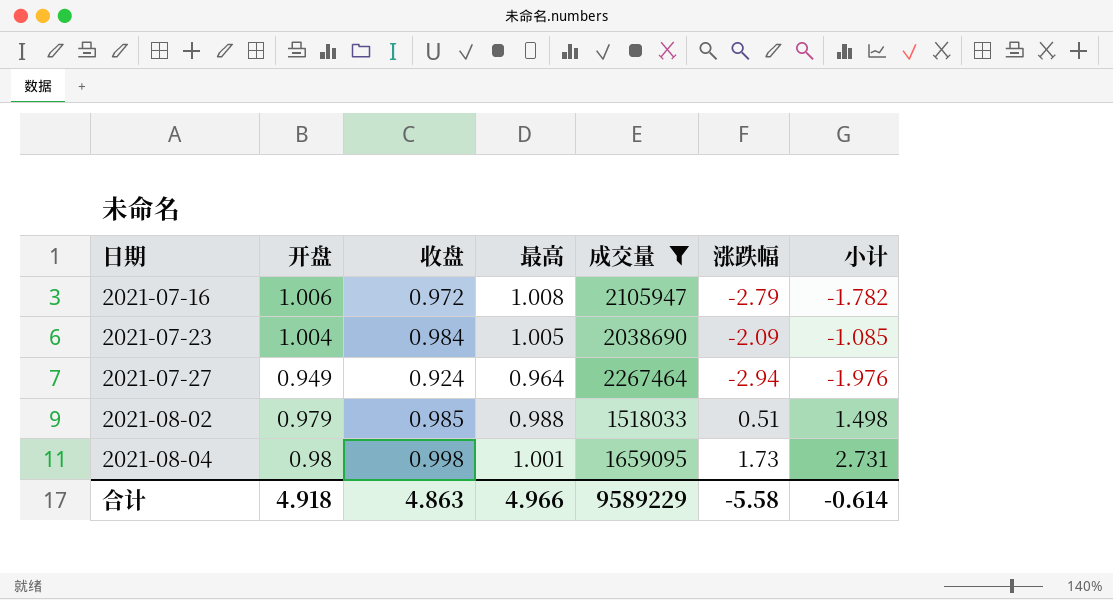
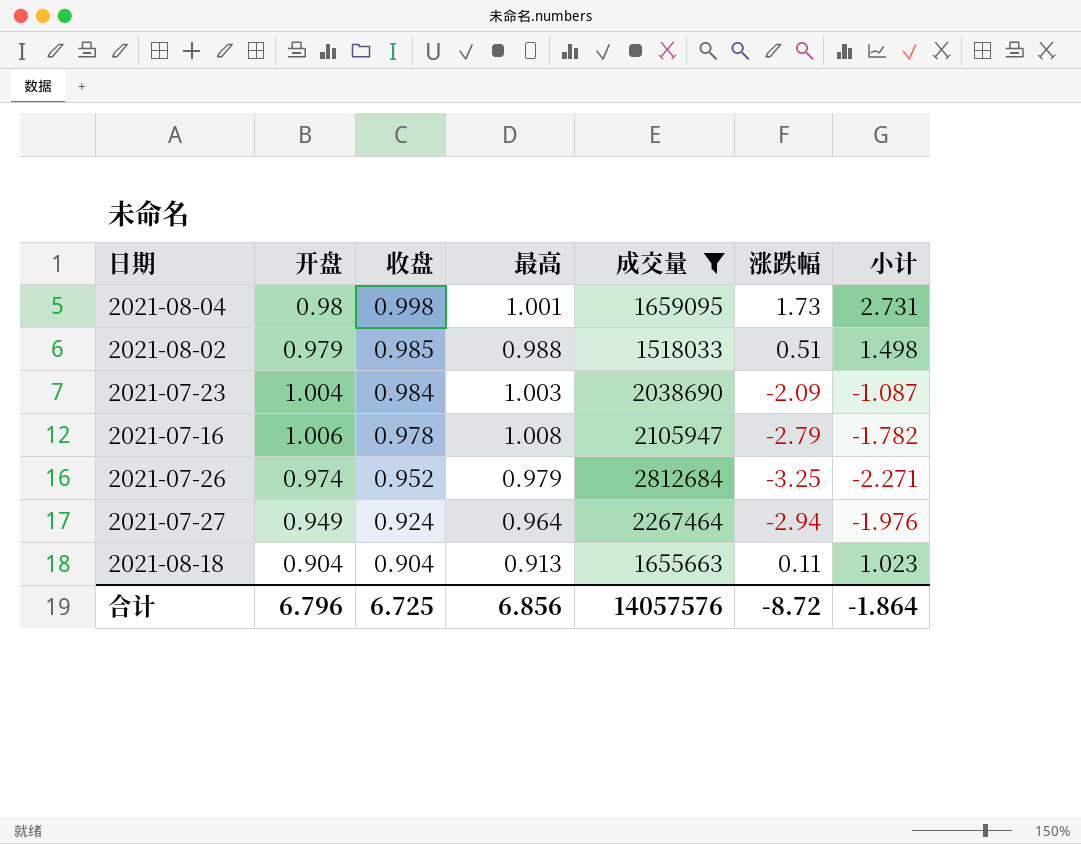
row order: 日期 ascending -> 收盘 descending
2021-07-23 | 最高: 1.005 -> 1.003
2021-07-23 | 小计: -1.085 -> -1.087
2021-07-16 | 收盘: 0.972 -> 0.978
row 2021-07-26: none -> 0.974 | 0.952 | 0.979 | 2812684 | -3.25 | -2.271
row 2021-08-18: none -> 0.904 | 0.904 | 0.913 | 1655663 | 0.11 | 1.023
合计 | 开盘: 4.918 -> 6.796
合计 | 收盘: 4.863 -> 6.725
合计 | 最高: 4.966 -> 6.856
合计 | 成交量: 9589229 -> 14057576
合计 | 涨跌幅: -5.58 -> -8.72
合计 | 小计: -0.614 -> -1.864

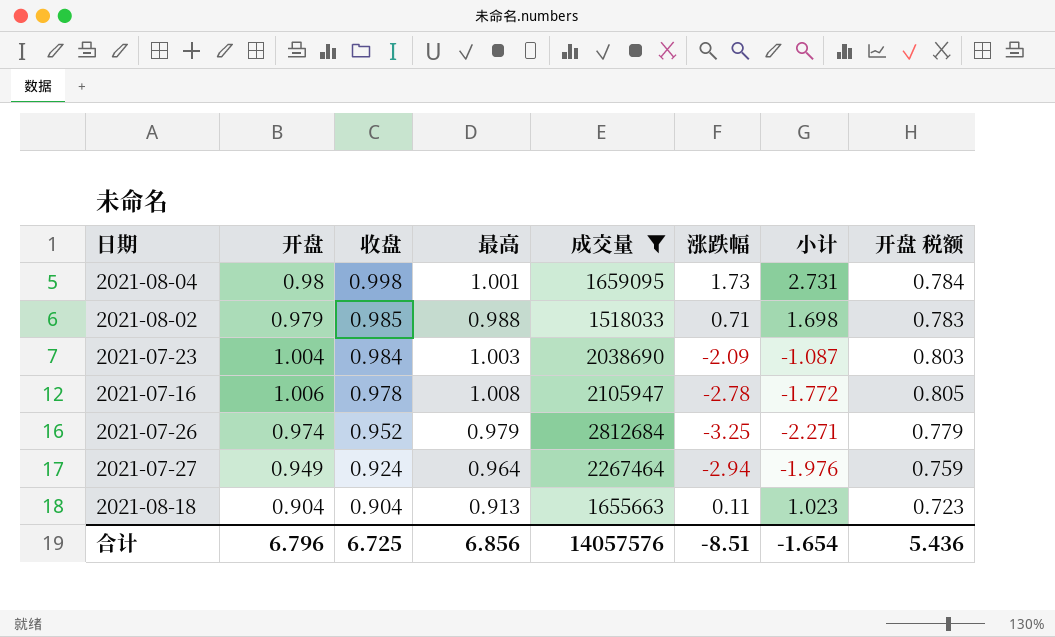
column 开盘 税额 | formula: none -> [开盘] * 0.8
2021-08-02 | 涨跌幅: 0.51 -> 0.71
2021-08-02 | 小计: 1.498 -> 1.698
2021-07-16 | 涨跌幅: -2.79 -> -2.78
2021-07-16 | 小计: -1.782 -> -1.772
合计 | 涨跌幅: -8.72 -> -8.51
合计 | 小计: -1.864 -> -1.654

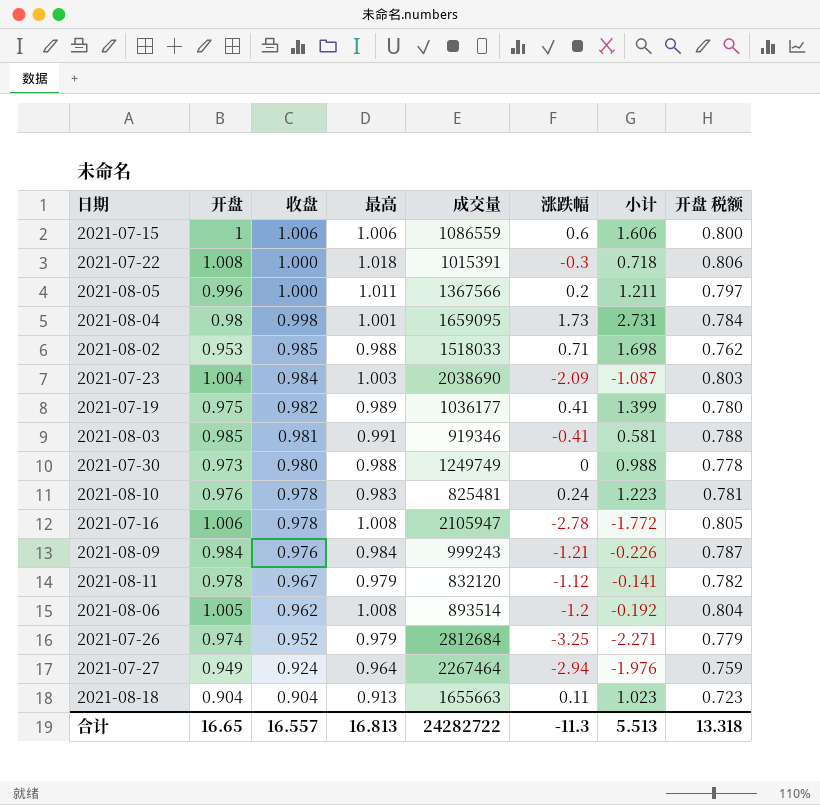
filter: 成交量 >= 1518033 -> none
2021-08-02 | 开盘: 0.979 -> 0.953
2021-08-02 | 开盘 税额: 0.783 -> 0.762
合计 | 开盘: 6.796 -> 16.65
合计 | 收盘: 6.725 -> 16.557
合计 | 最高: 6.856 -> 16.813
合计 | 成交量: 14057576 -> 24282722
合计 | 涨跌幅: -8.51 -> -11.3
合计 | 小计: -1.654 -> 5.513
合计 | 开盘 税额: 5.436 -> 13.318

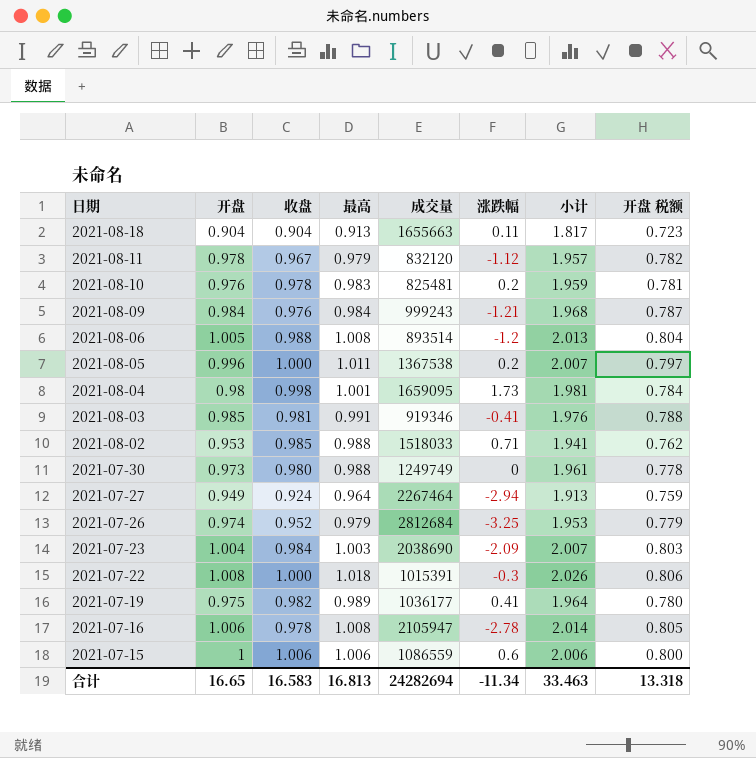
row order: 收盘 descending -> 日期 descending
column 小计 | formula: [最高] + [涨跌幅] -> [开盘] + [最高]
2021-08-10 | 涨跌幅: 0.24 -> 0.2
2021-08-06 | 收盘: 0.962 -> 0.988
2021-08-05 | 成交量: 1367566 -> 1367538
合计 | 收盘: 16.557 -> 16.583
合计 | 成交量: 24282722 -> 24282694
合计 | 涨跌幅: -11.3 -> -11.34
合计 | 小计: 5.513 -> 33.463

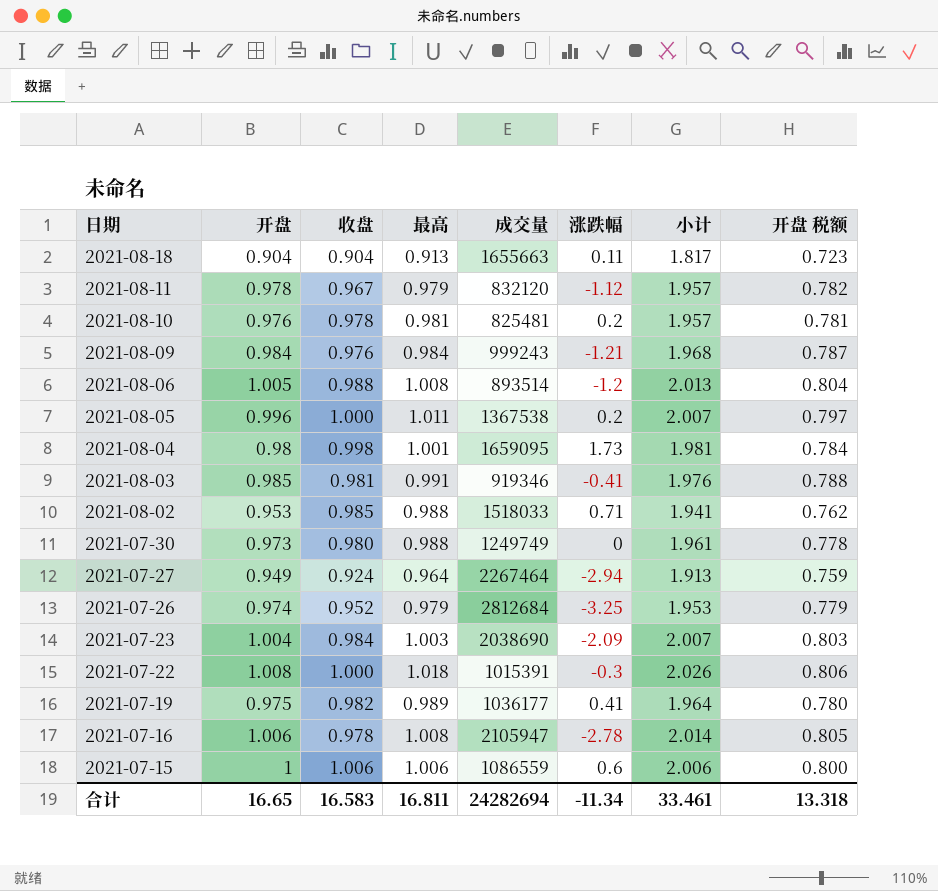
2021-08-10 | 最高: 0.983 -> 0.981
2021-08-10 | 小计: 1.959 -> 1.957
合计 | 最高: 16.813 -> 16.811
合计 | 小计: 33.463 -> 33.461

